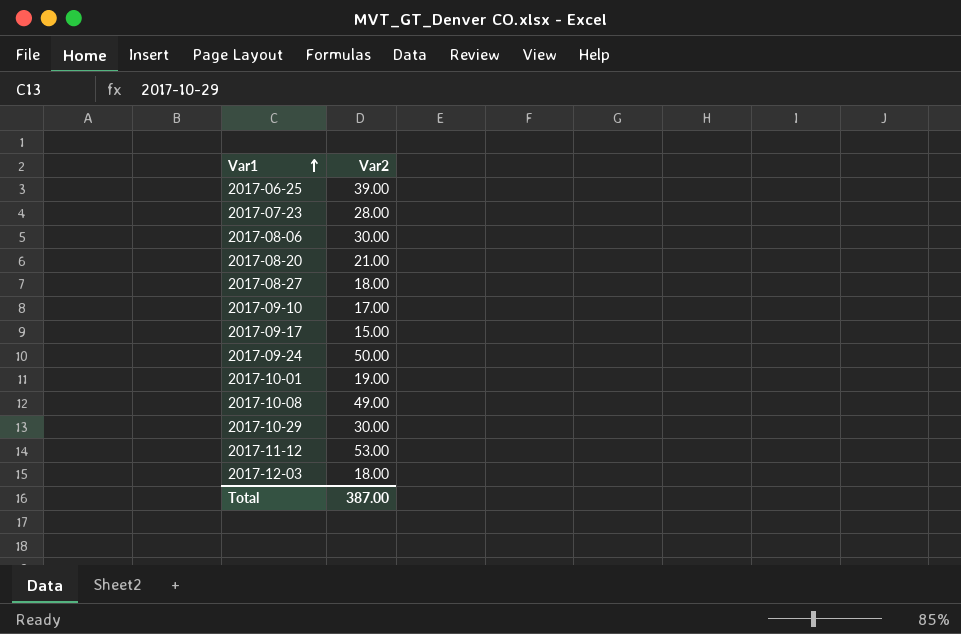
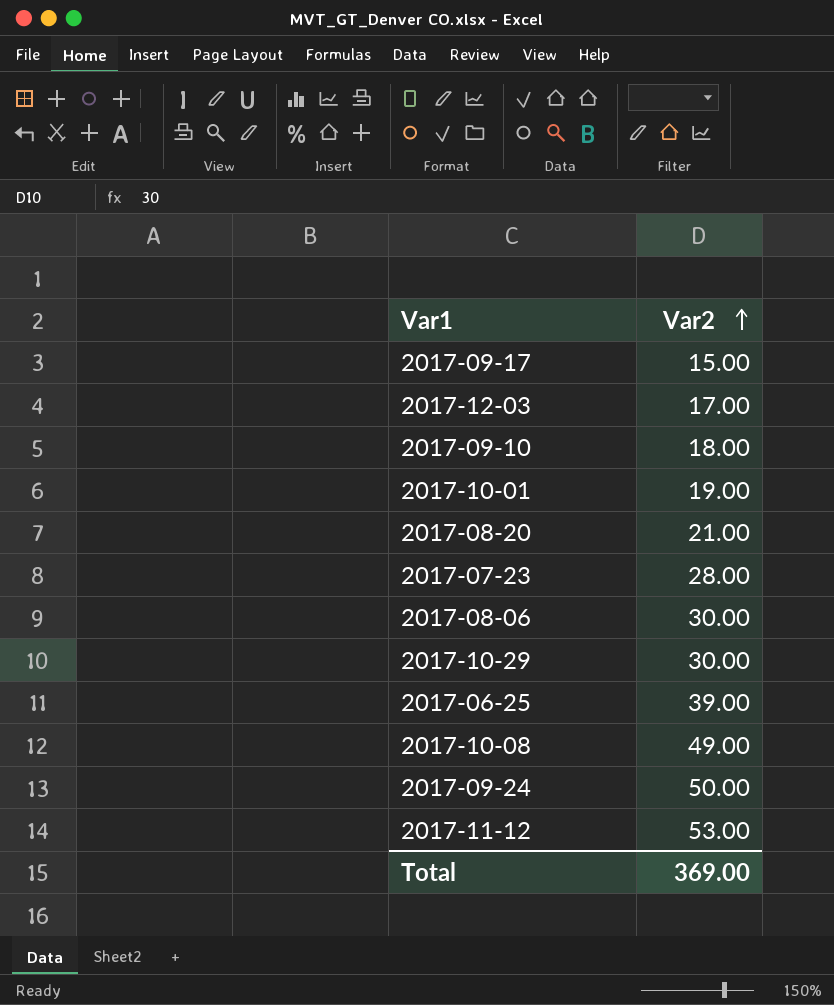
row order: Var1 ascending -> Var2 ascending
row 2017-08-27: 18.00 -> none
2017-12-03 | Var2: 18.00 -> 17.00
2017-09-10 | Var2: 17.00 -> 18.00
Total | Var2: 387.00 -> 369.00

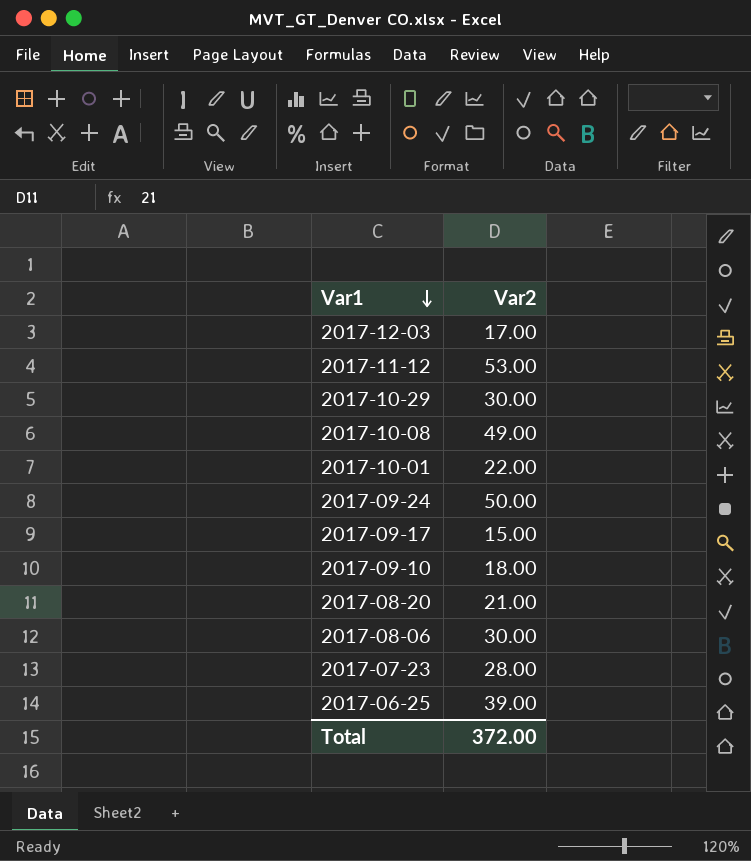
row order: Var2 ascending -> Var1 descending
2017-10-01 | Var2: 19.00 -> 22.00
Total | Var2: 369.00 -> 372.00

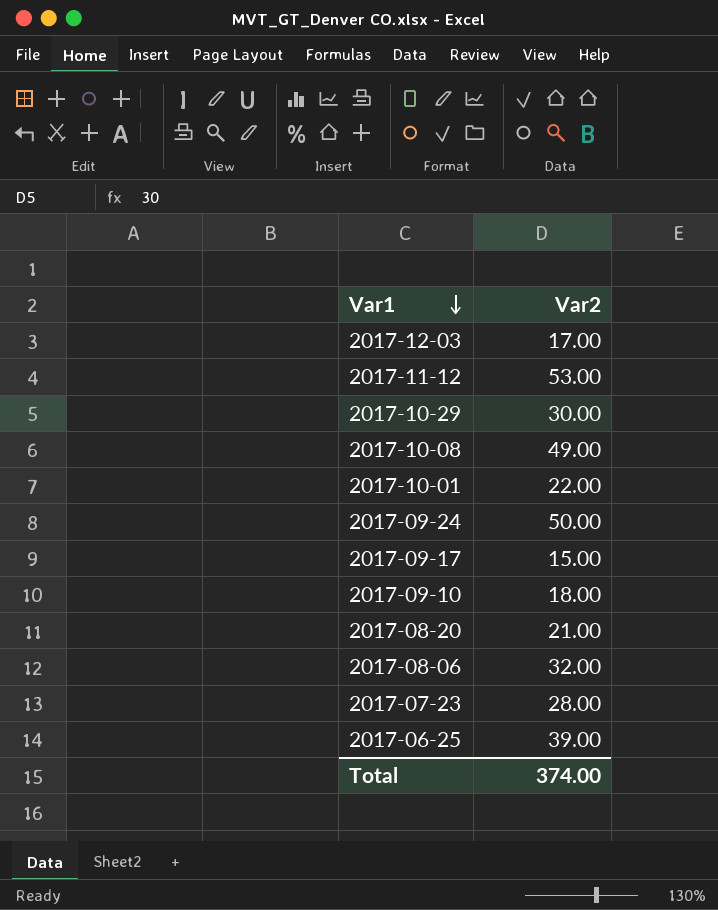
2017-08-06 | Var2: 30.00 -> 32.00
Total | Var2: 372.00 -> 374.00

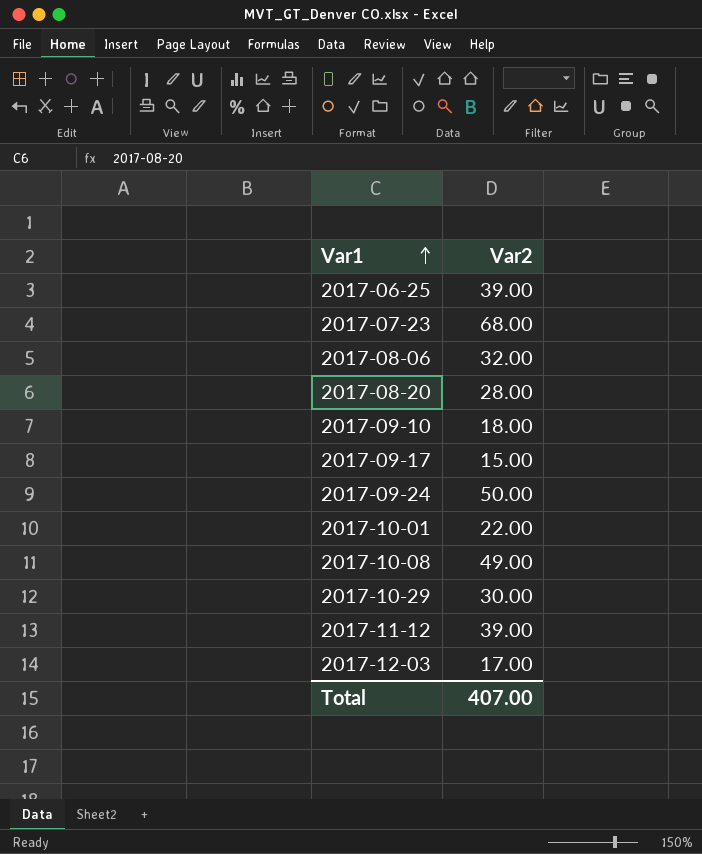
row order: Var1 descending -> Var1 ascending
2017-07-23 | Var2: 28.00 -> 68.00
2017-08-20 | Var2: 21.00 -> 28.00
2017-11-12 | Var2: 53.00 -> 39.00
Total | Var2: 374.00 -> 407.00

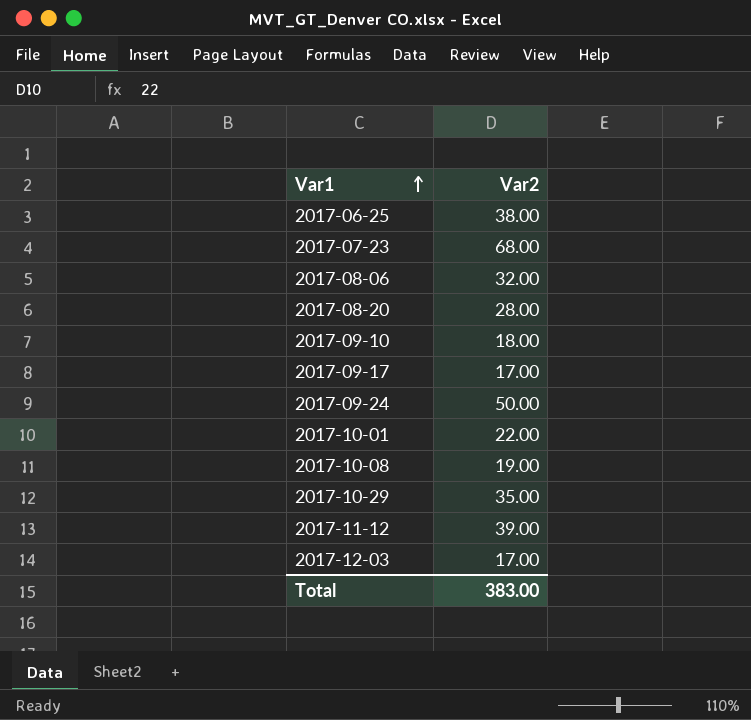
2017-06-25 | Var2: 39.00 -> 38.00
2017-09-17 | Var2: 15.00 -> 17.00
2017-10-08 | Var2: 49.00 -> 19.00
2017-10-29 | Var2: 30.00 -> 35.00
Total | Var2: 407.00 -> 383.00

